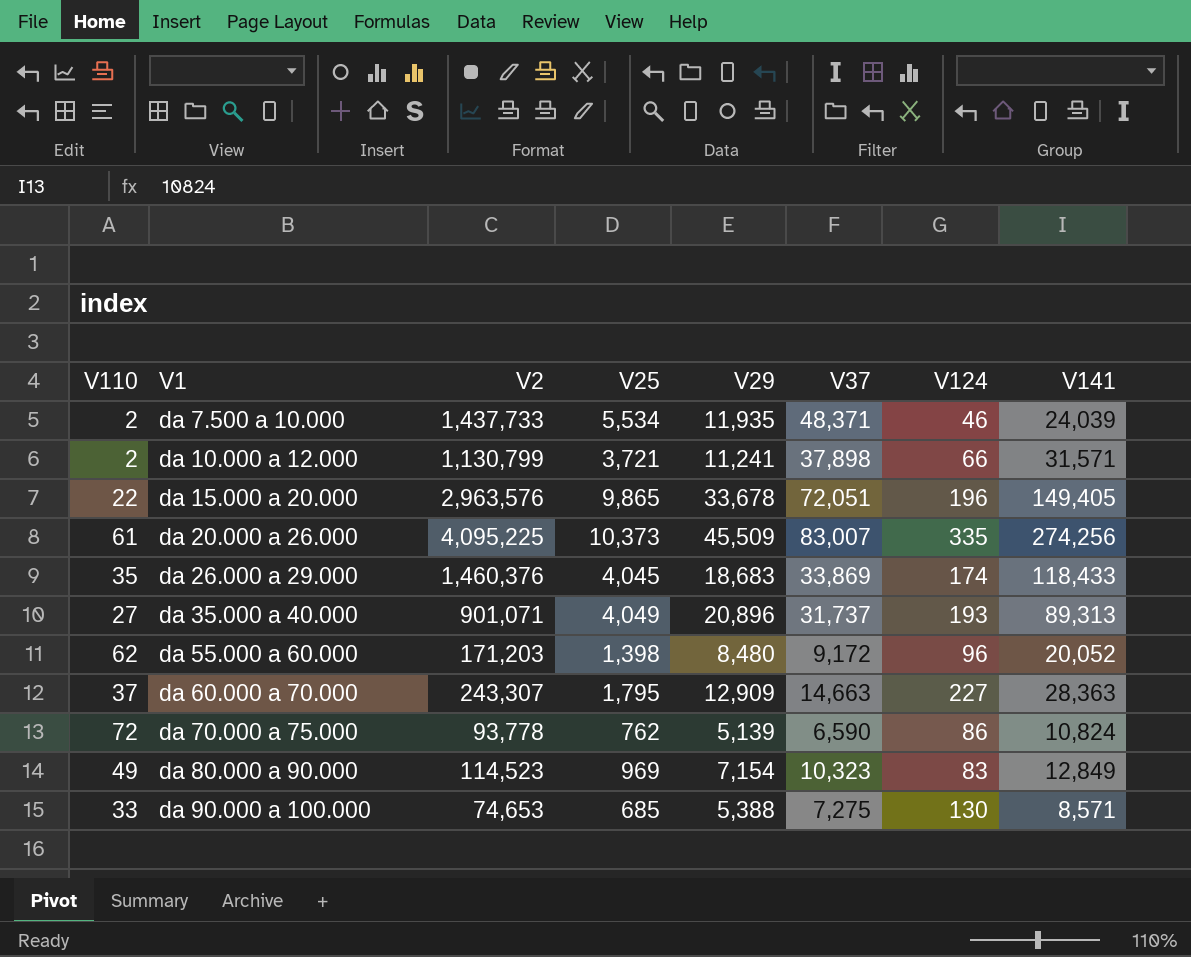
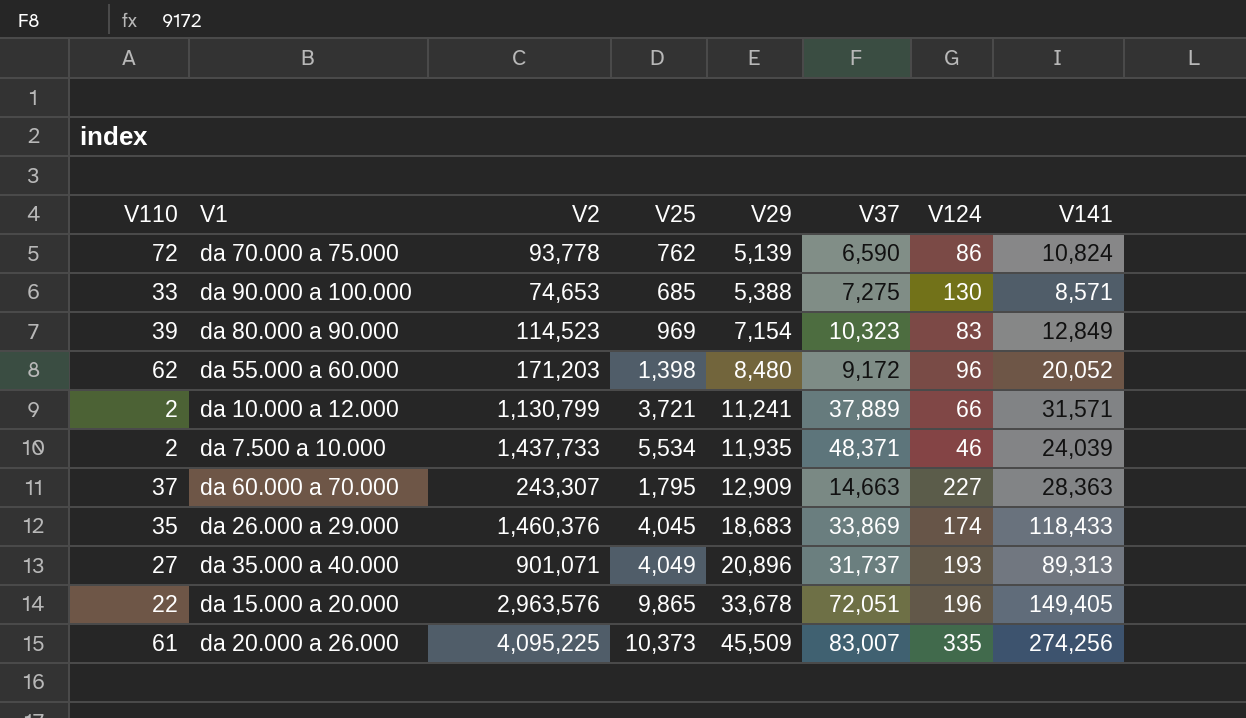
row order: V1 ascending -> V29 ascending
da 80.000 a 90.000 | V110: 49 -> 39
da 10.000 a 12.000 | V37: 37,898 -> 37,889

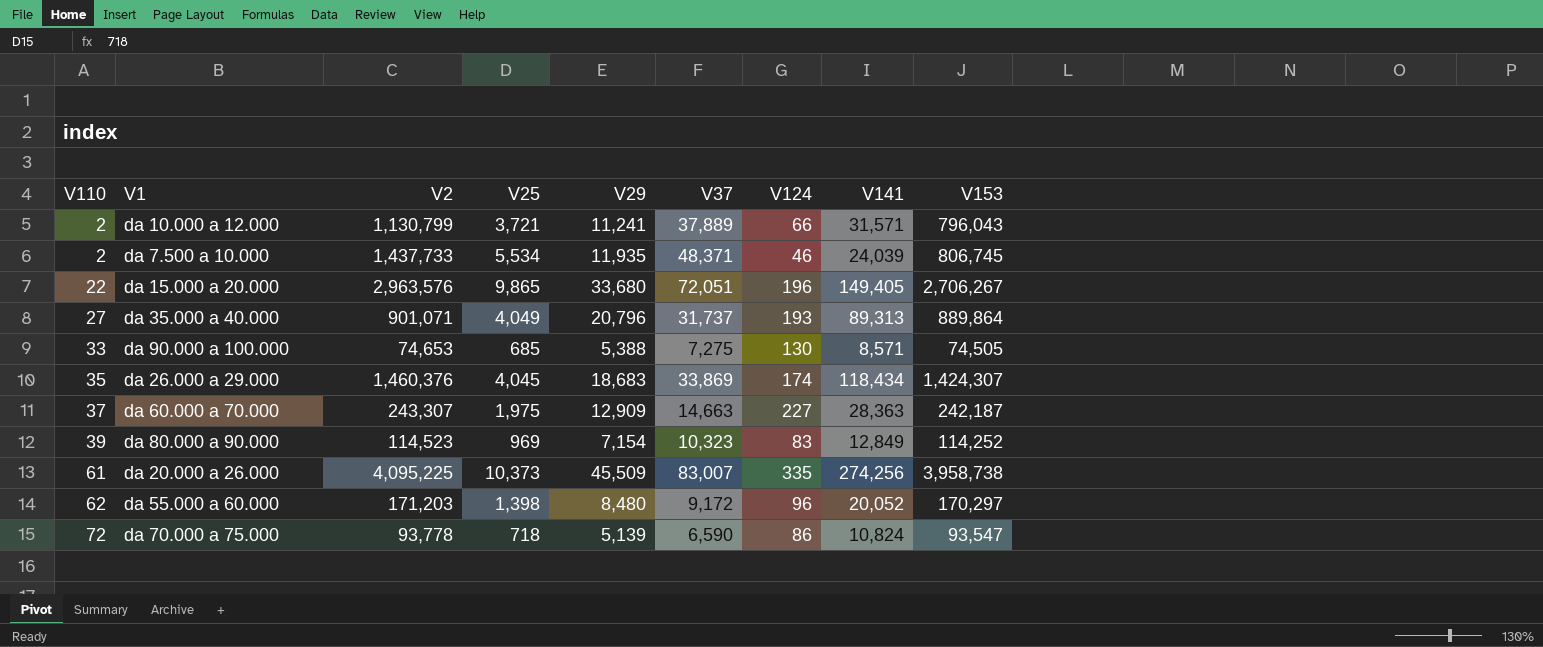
row order: V29 ascending -> V110 ascending
column V153 | position: none -> 9
da 15.000 a 20.000 | V29: 33,678 -> 33,680
da 35.000 a 40.000 | V29: 20,896 -> 20,796
da 26.000 a 29.000 | V141: 118,433 -> 118,434
da 60.000 a 70.000 | V25: 1,795 -> 1,975
da 70.000 a 75.000 | V25: 762 -> 718

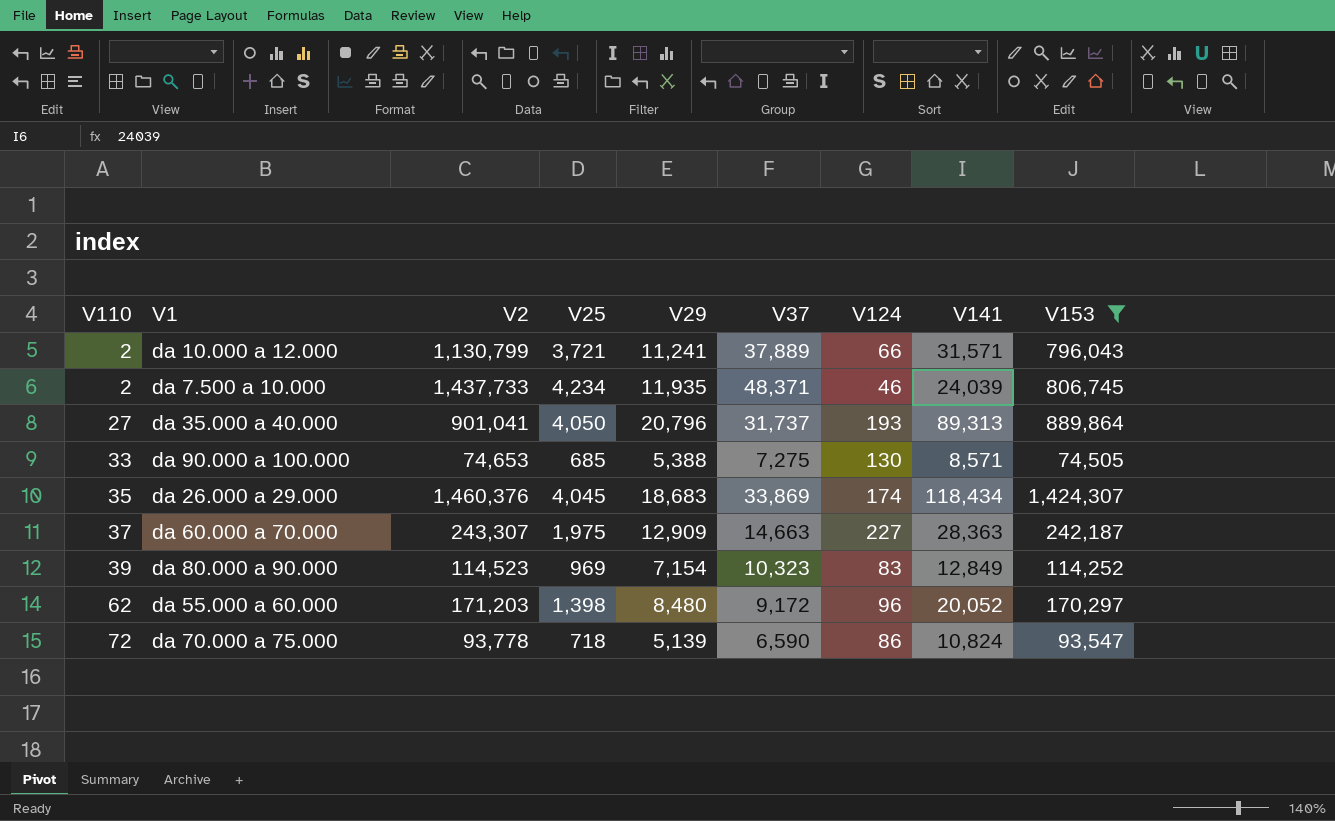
filter: none -> V153 <= 1,424,307
da 7.500 a 10.000 | V25: 5,534 -> 4,234
da 35.000 a 40.000 | V2: 901,071 -> 901,041
da 35.000 a 40.000 | V25: 4,049 -> 4,050

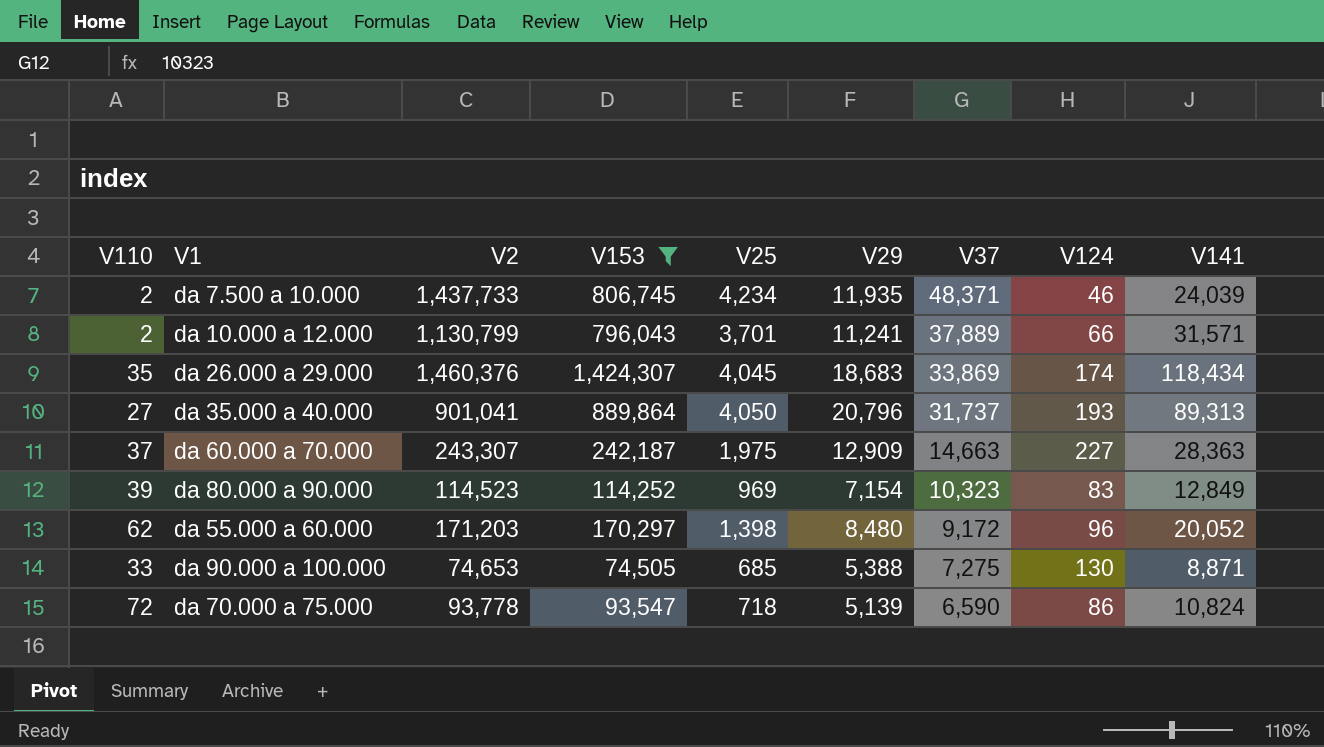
row order: V110 ascending -> V37 descending
column V153 | position: 9 -> 4
da 10.000 a 12.000 | V25: 3,721 -> 3,701
da 90.000 a 100.000 | V141: 8,571 -> 8,871

